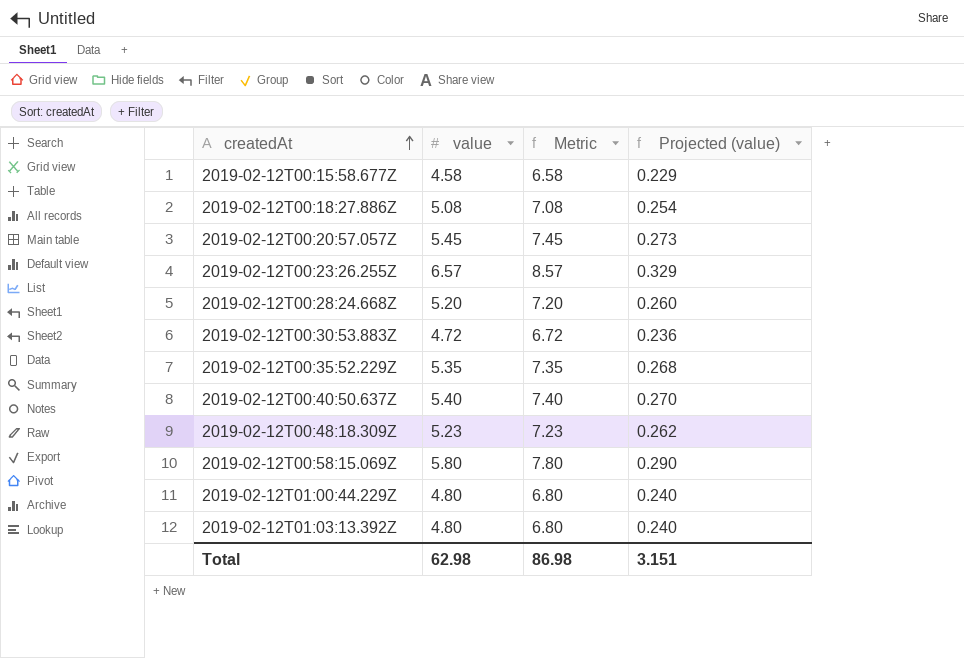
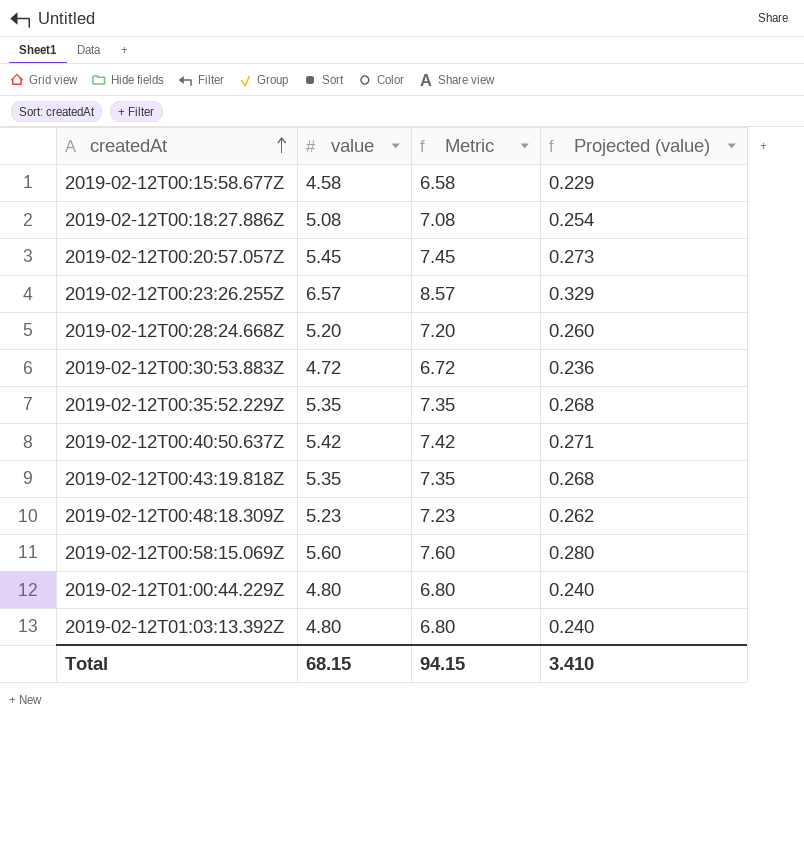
2019-02-12T00:40:50.637Z | value: 5.40 -> 5.42
2019-02-12T00:40:50.637Z | Metric: 7.40 -> 7.42
2019-02-12T00:40:50.637Z | Projected (value): 0.270 -> 0.271
row 2019-02-12T00:43:19.818Z: none -> 5.35 | 7.35 | 0.268
2019-02-12T00:58:15.069Z | value: 5.80 -> 5.60
2019-02-12T00:58:15.069Z | Metric: 7.80 -> 7.60
2019-02-12T00:58:15.069Z | Projected (value): 0.290 -> 0.280
Total | value: 62.98 -> 68.15
Total | Metric: 86.98 -> 94.15
Total | Projected (value): 3.151 -> 3.410

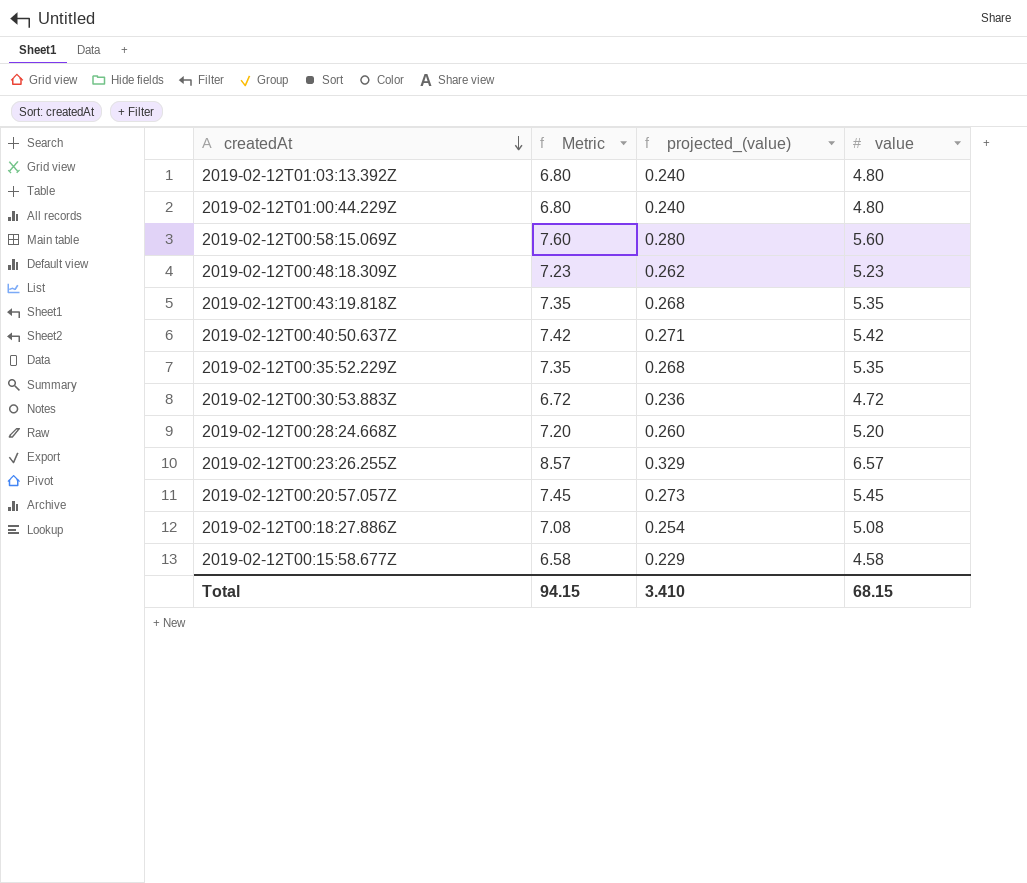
row order: createdAt ascending -> createdAt descending
column name: Projected (value) -> projected_(value)
column value | position: 2 -> 4

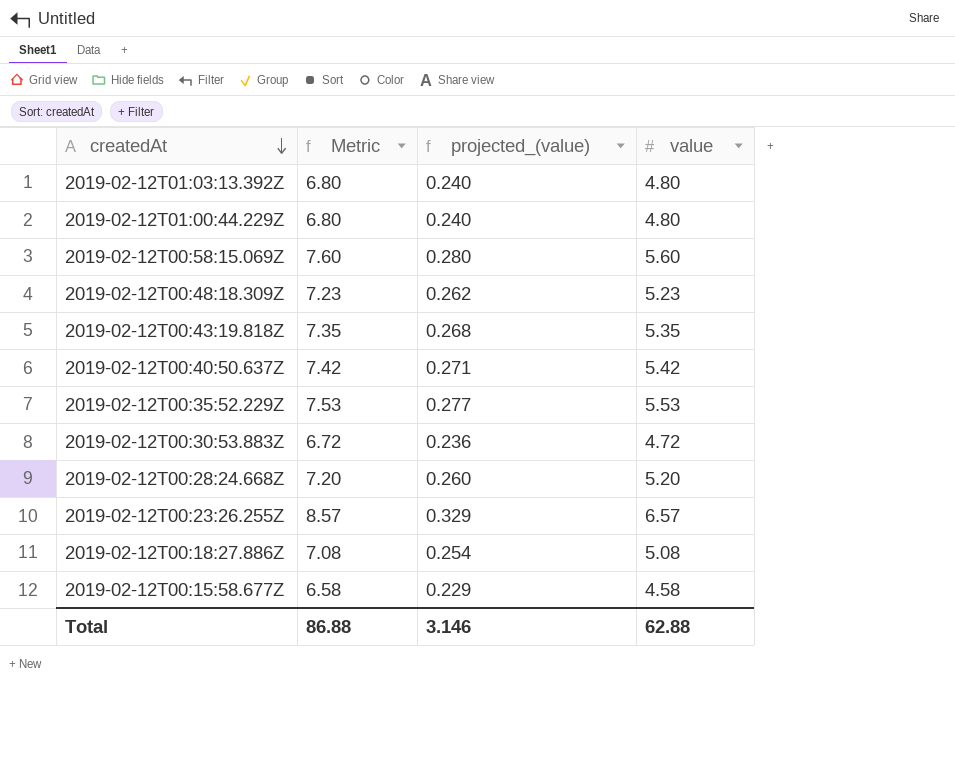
row 2019-02-12T00:20:57.057Z: 7.45 | 0.273 | 5.45 -> none
2019-02-12T00:35:52.229Z | Metric: 7.35 -> 7.53
2019-02-12T00:35:52.229Z | projected_(value): 0.268 -> 0.277
2019-02-12T00:35:52.229Z | value: 5.35 -> 5.53
Total | Metric: 94.15 -> 86.88
Total | projected_(value): 3.410 -> 3.146
Total | value: 68.15 -> 62.88

